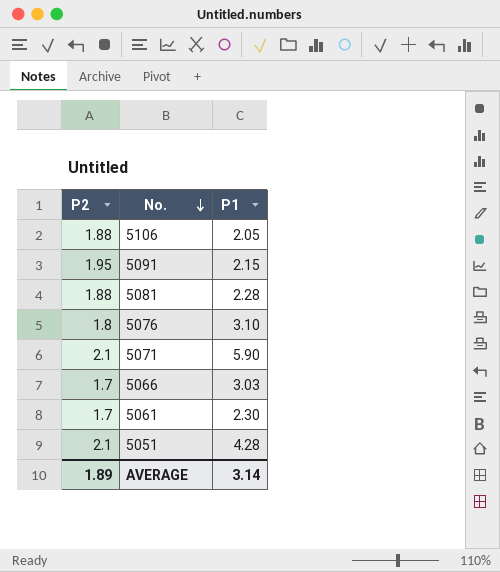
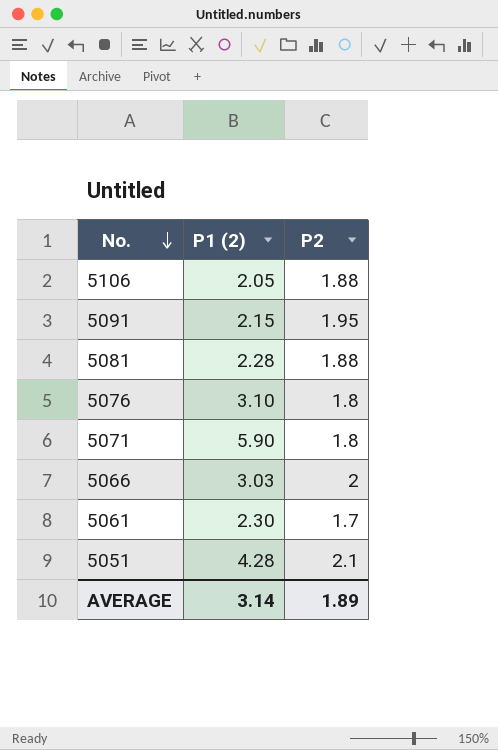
column name: P1 -> P1 (2)
column P2 | position: 1 -> 3
5071 | P2: 2.1 -> 1.8
5066 | P2: 1.7 -> 2

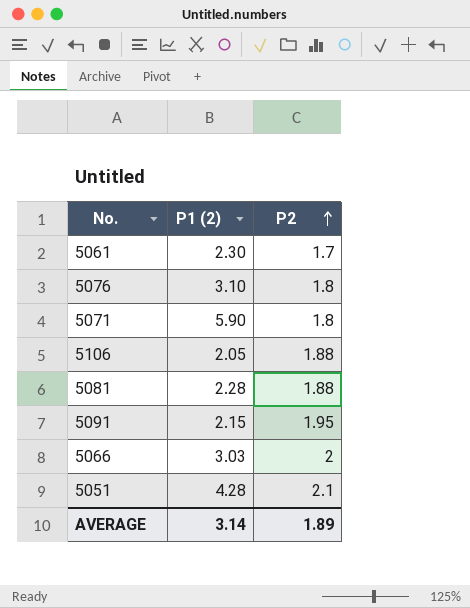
row order: No. descending -> P2 ascending

